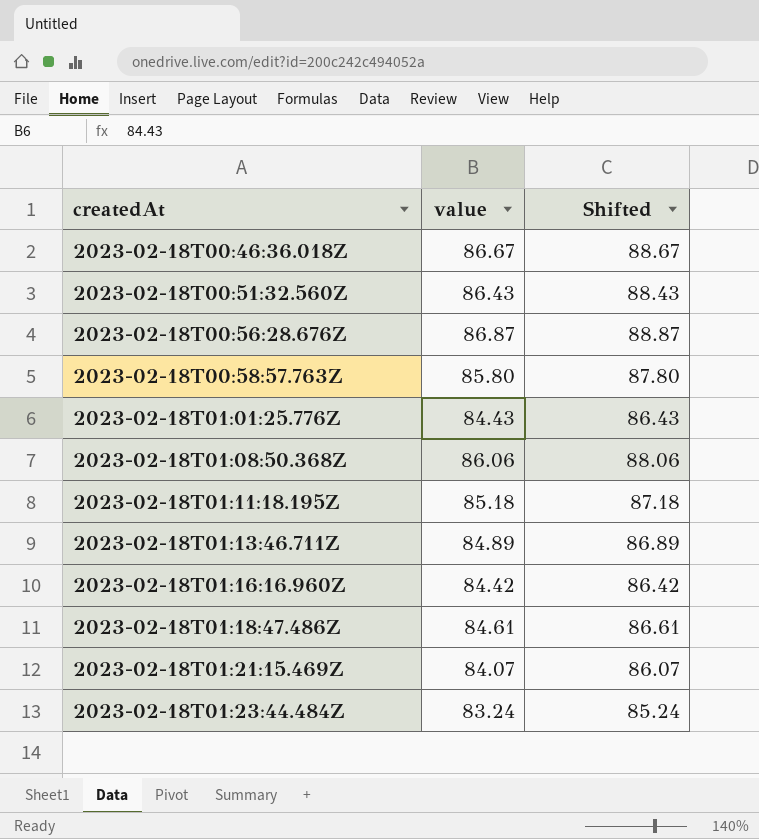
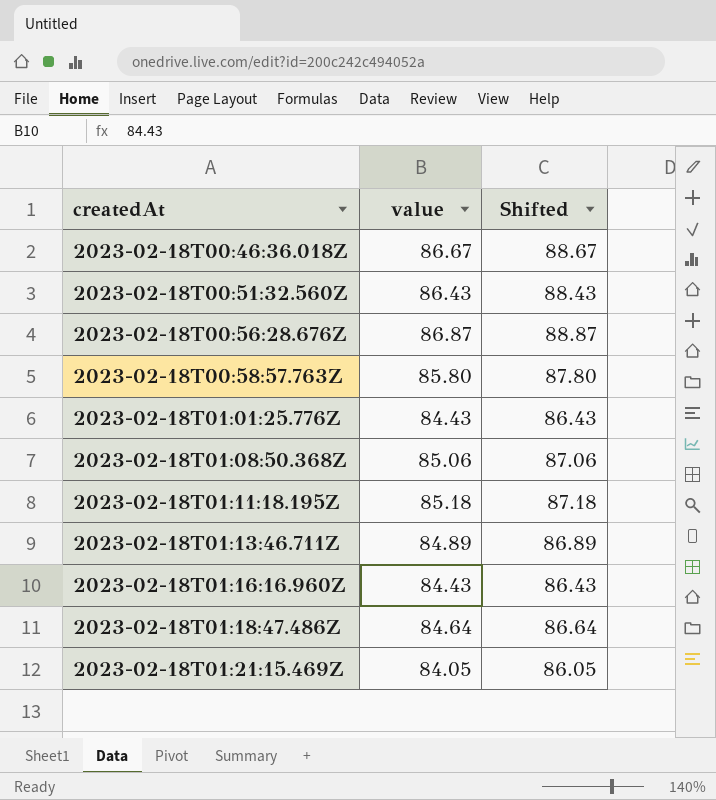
row 2023-02-18T01:23:44.484Z: 83.24 | 85.24 -> none
2023-02-18T01:08:50.368Z | value: 86.06 -> 85.06
2023-02-18T01:08:50.368Z | Shifted: 88.06 -> 87.06
2023-02-18T01:16:16.960Z | value: 84.42 -> 84.43
2023-02-18T01:16:16.960Z | Shifted: 86.42 -> 86.43
2023-02-18T01:18:47.486Z | value: 84.61 -> 84.64
2023-02-18T01:18:47.486Z | Shifted: 86.61 -> 86.64
2023-02-18T01:21:15.469Z | value: 84.07 -> 84.05
2023-02-18T01:21:15.469Z | Shifted: 86.07 -> 86.05

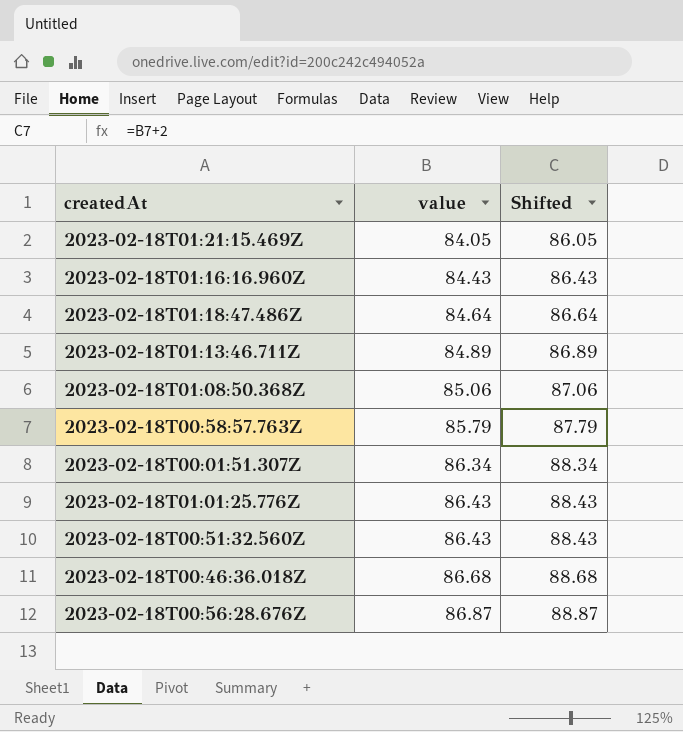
row order: createdAt ascending -> value ascending
row 2023-02-18T01:11:18.195Z: 85.18 | 87.18 -> none
2023-02-18T00:58:57.763Z | value: 85.80 -> 85.79
2023-02-18T00:58:57.763Z | Shifted: 87.80 -> 87.79
row 2023-02-18T00:01:51.307Z: none -> 86.34 | 88.34
2023-02-18T01:01:25.776Z | value: 84.43 -> 86.43
2023-02-18T01:01:25.776Z | Shifted: 86.43 -> 88.43
2023-02-18T00:46:36.018Z | value: 86.67 -> 86.68
2023-02-18T00:46:36.018Z | Shifted: 88.67 -> 88.68

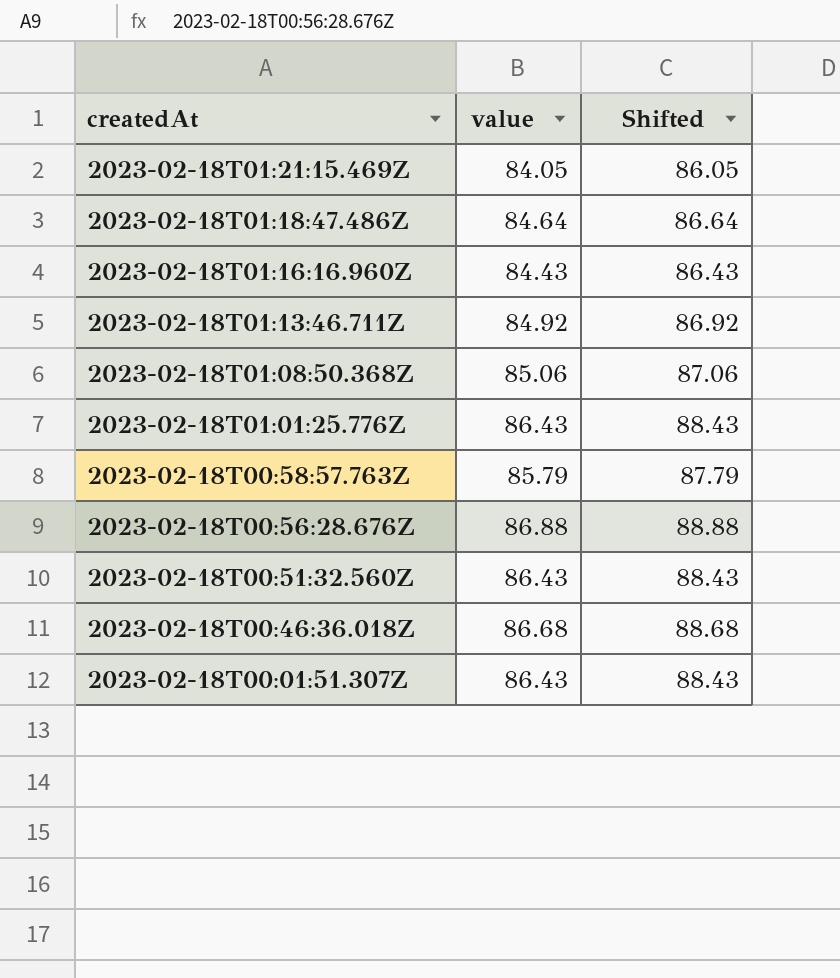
row order: value ascending -> createdAt descending
2023-02-18T01:13:46.711Z | value: 84.89 -> 84.92
2023-02-18T01:13:46.711Z | Shifted: 86.89 -> 86.92
2023-02-18T00:56:28.676Z | value: 86.87 -> 86.88
2023-02-18T00:56:28.676Z | Shifted: 88.87 -> 88.88
2023-02-18T00:01:51.307Z | value: 86.34 -> 86.43
2023-02-18T00:01:51.307Z | Shifted: 88.34 -> 88.43

